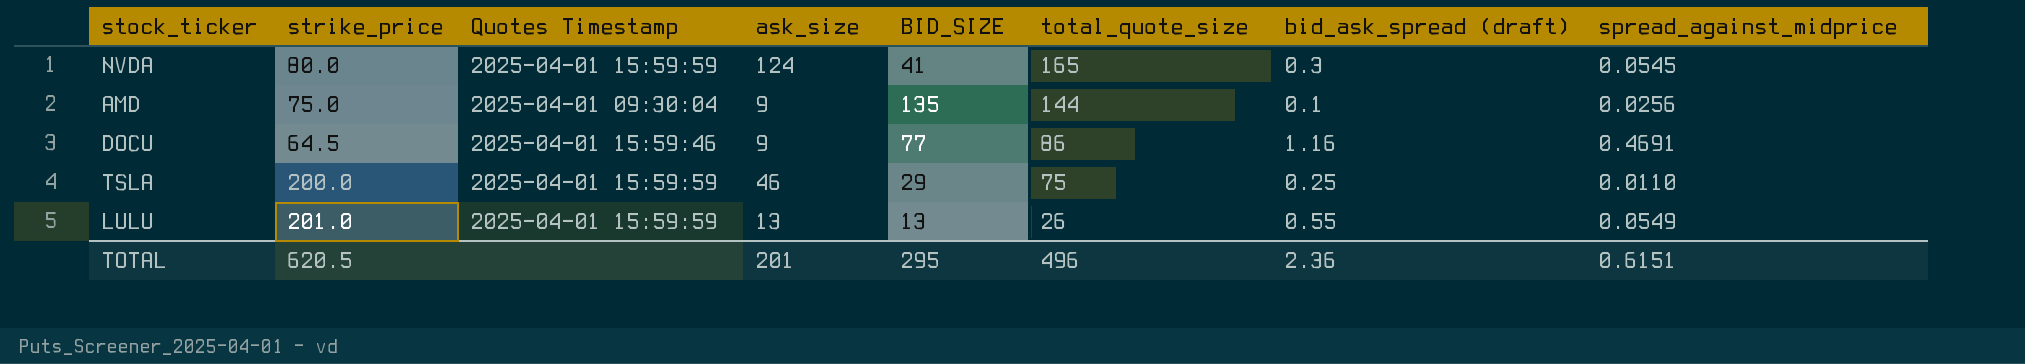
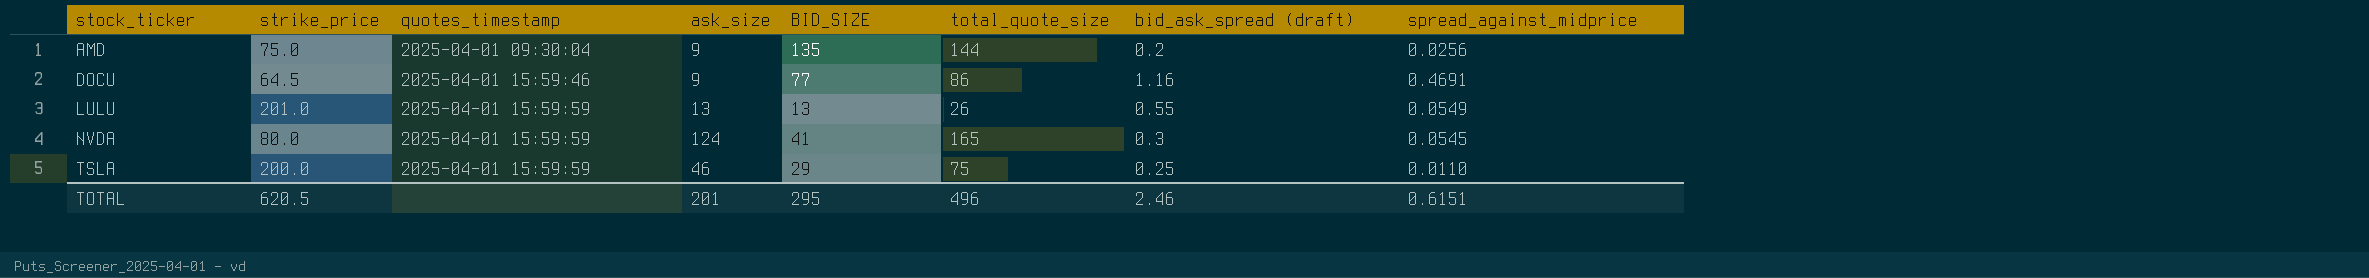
row order: total_quote_size descending -> stock_ticker ascending
column name: Quotes Timestamp -> quotes_timestamp
AMD | bid_ask_spread (draft): 0.1 -> 0.2
TOTAL | bid_ask_spread (draft): 2.36 -> 2.46

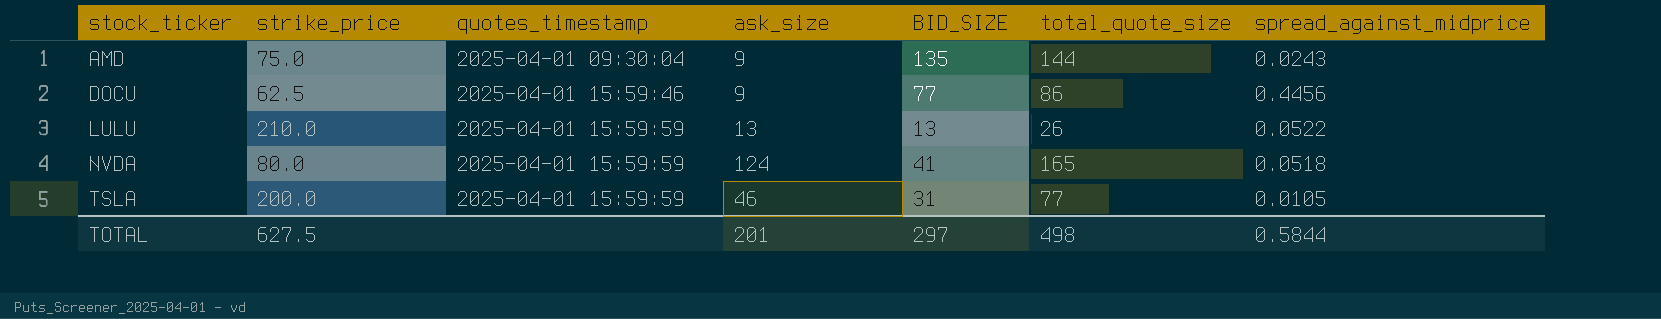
column bid_ask_spread (draft) | position: 7 -> none
AMD | spread_against_midprice: 0.0256 -> 0.0243
DOCU | strike_price: 64.5 -> 62.5
DOCU | spread_against_midprice: 0.4691 -> 0.4456
LULU | strike_price: 201.0 -> 210.0
LULU | spread_against_midprice: 0.0549 -> 0.0522
NVDA | spread_against_midprice: 0.0545 -> 0.0518
TSLA | BID_SIZE: 29 -> 31
TSLA | total_quote_size: 75 -> 77
TSLA | spread_against_midprice: 0.0110 -> 0.0105
TOTAL | strike_price: 620.5 -> 627.5
TOTAL | BID_SIZE: 295 -> 297
TOTAL | total_quote_size: 496 -> 498
TOTAL | spread_against_midprice: 0.6151 -> 0.5844

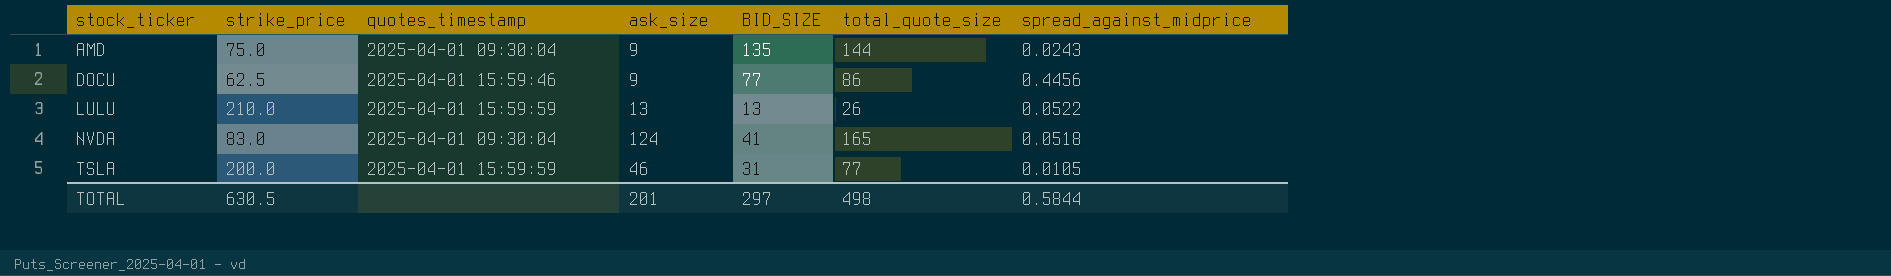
NVDA | strike_price: 80.0 -> 83.0
NVDA | quotes_timestamp: 2025-04-01 15:59:59 -> 2025-04-01 09:30:04
TOTAL | strike_price: 627.5 -> 630.5

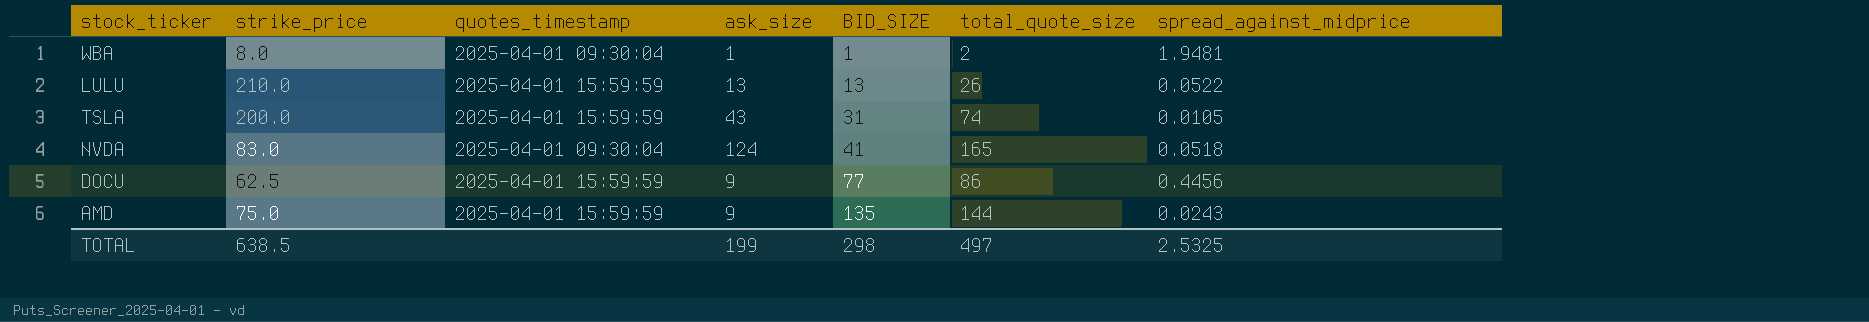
row order: stock_ticker ascending -> BID_SIZE ascending
row WBA: none -> 8.0 | 2025-04-01 09:30:04 | 1 | 1 | 2 | 1.9481
TSLA | ask_size: 46 -> 43
TSLA | total_quote_size: 77 -> 74
DOCU | quotes_timestamp: 2025-04-01 15:59:46 -> 2025-04-01 15:59:59
AMD | quotes_timestamp: 2025-04-01 09:30:04 -> 2025-04-01 15:59:59
TOTAL | strike_price: 630.5 -> 638.5
TOTAL | ask_size: 201 -> 199
TOTAL | BID_SIZE: 297 -> 298
TOTAL | total_quote_size: 498 -> 497
TOTAL | spread_against_midprice: 0.5844 -> 2.5325

